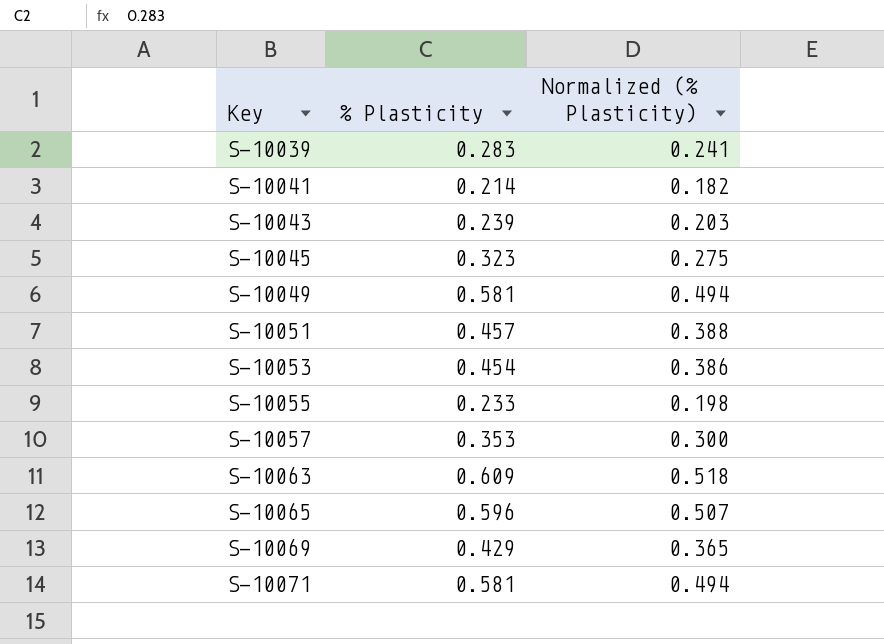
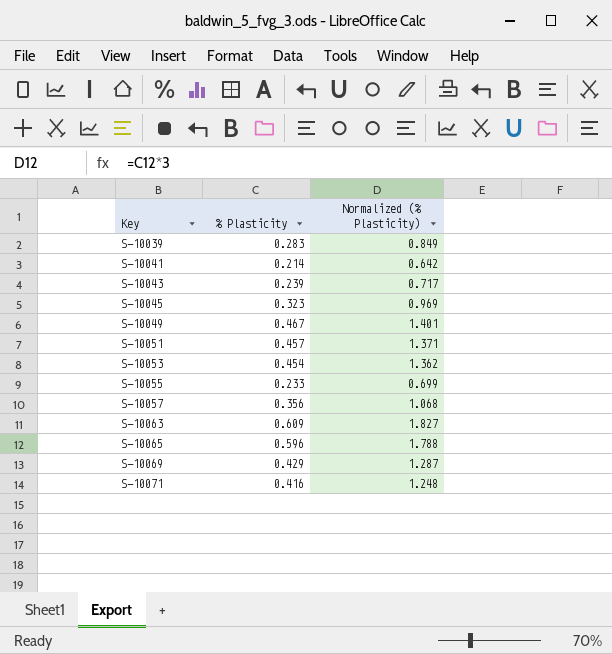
column Normalized (% Plasticity) | formula: [% Plasticity] * 0.85 -> [% Plasticity] * 3
S-10049 | % Plasticity: 0.581 -> 0.467
S-10057 | % Plasticity: 0.353 -> 0.356
S-10071 | % Plasticity: 0.581 -> 0.416

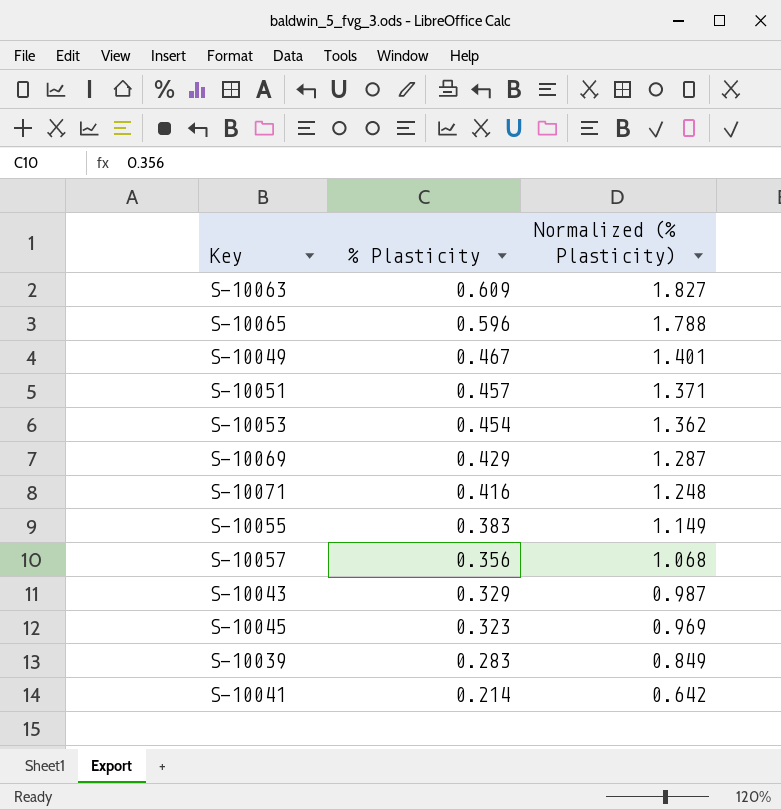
row order: Key ascending -> % Plasticity descending
S-10055 | % Plasticity: 0.233 -> 0.383
S-10055 | Normalized (% Plasticity): 0.699 -> 1.149
S-10043 | % Plasticity: 0.239 -> 0.329
S-10043 | Normalized (% Plasticity): 0.717 -> 0.987

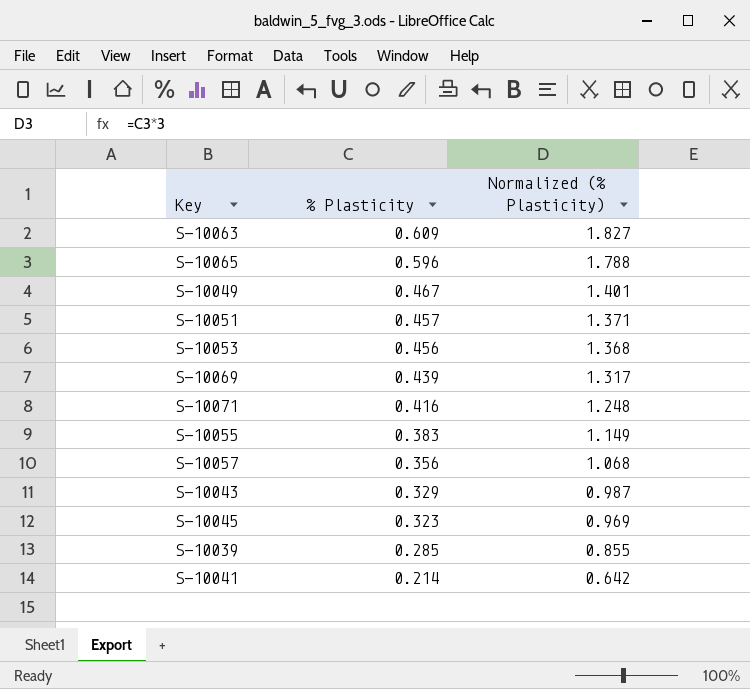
S-10053 | % Plasticity: 0.454 -> 0.456
S-10053 | Normalized (% Plasticity): 1.362 -> 1.368
S-10069 | % Plasticity: 0.429 -> 0.439
S-10069 | Normalized (% Plasticity): 1.287 -> 1.317
S-10039 | % Plasticity: 0.283 -> 0.285
S-10039 | Normalized (% Plasticity): 0.849 -> 0.855

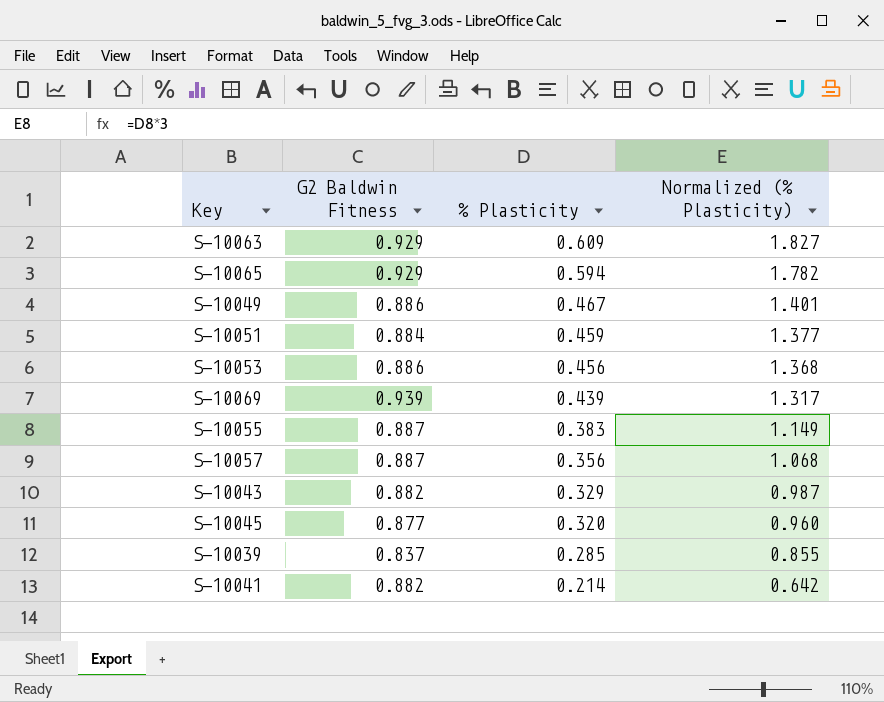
column G2 Baldwin Fitness | position: none -> 2
row S-10071: 0.416 | 1.248 -> none
S-10065 | % Plasticity: 0.596 -> 0.594
S-10065 | Normalized (% Plasticity): 1.788 -> 1.782
S-10051 | % Plasticity: 0.457 -> 0.459
S-10051 | Normalized (% Plasticity): 1.371 -> 1.377
S-10045 | % Plasticity: 0.323 -> 0.320
S-10045 | Normalized (% Plasticity): 0.969 -> 0.960

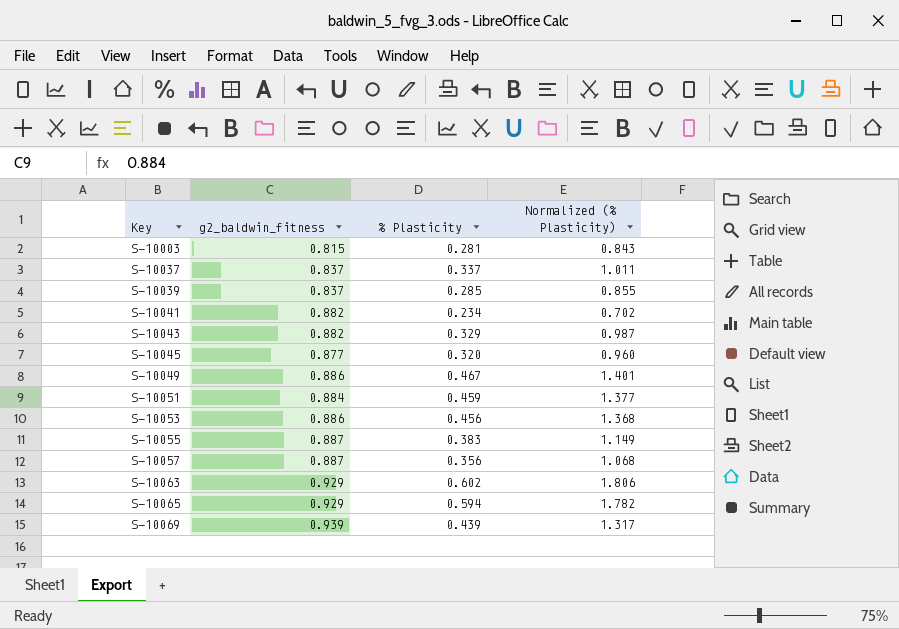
row order: % Plasticity descending -> Key ascending
column name: G2 Baldwin Fitness -> g2_baldwin_fitness
row S-10003: none -> 0.815 | 0.281 | 0.843
row S-10037: none -> 0.837 | 0.337 | 1.011
S-10041 | % Plasticity: 0.214 -> 0.234
S-10041 | Normalized (% Plasticity): 0.642 -> 0.702
S-10063 | % Plasticity: 0.609 -> 0.602
S-10063 | Normalized (% Plasticity): 1.827 -> 1.806

